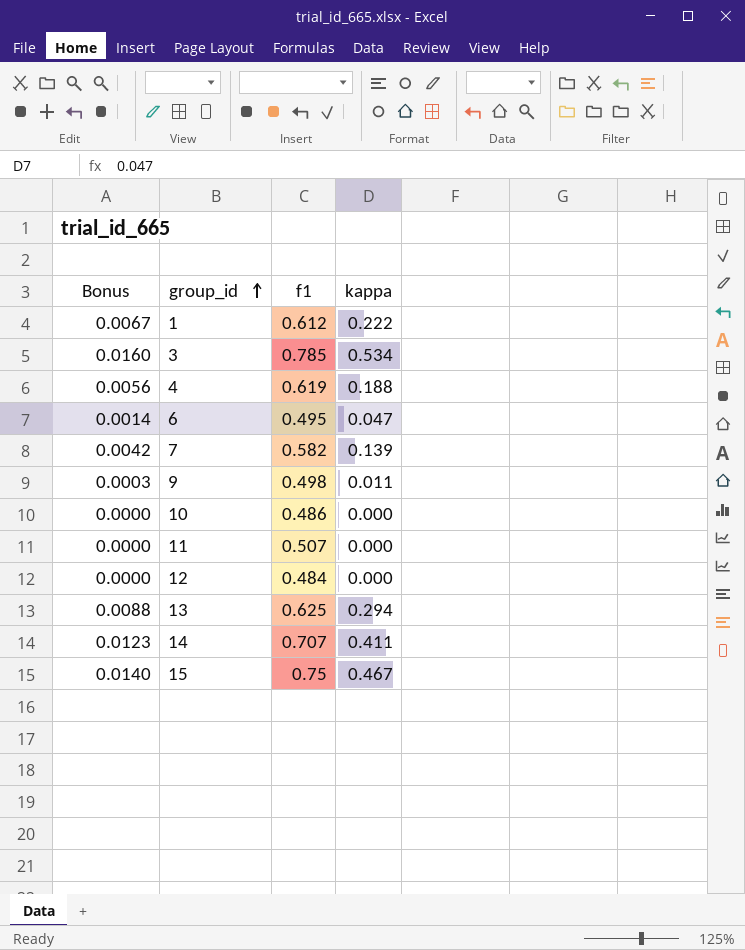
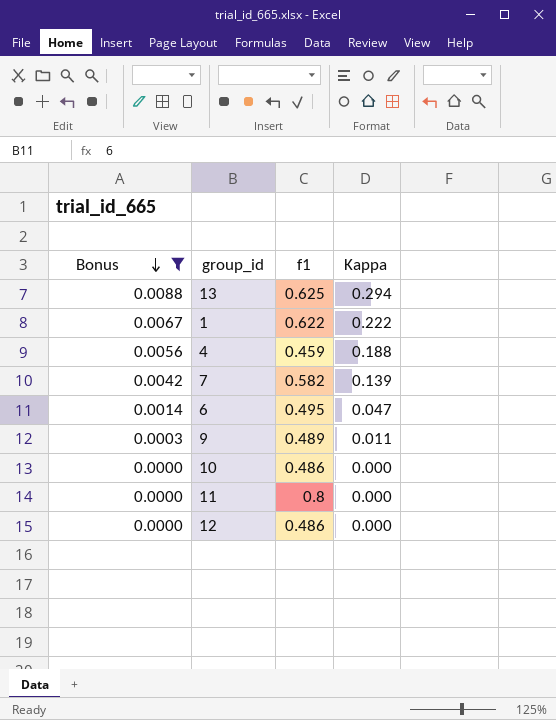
filter: none -> Bonus <= 0.0088
row order: group_id ascending -> Bonus descending
column name: kappa -> Kappa
1 | f1: 0.612 -> 0.622
4 | f1: 0.619 -> 0.459
9 | f1: 0.498 -> 0.489
11 | f1: 0.507 -> 0.8
12 | f1: 0.484 -> 0.486

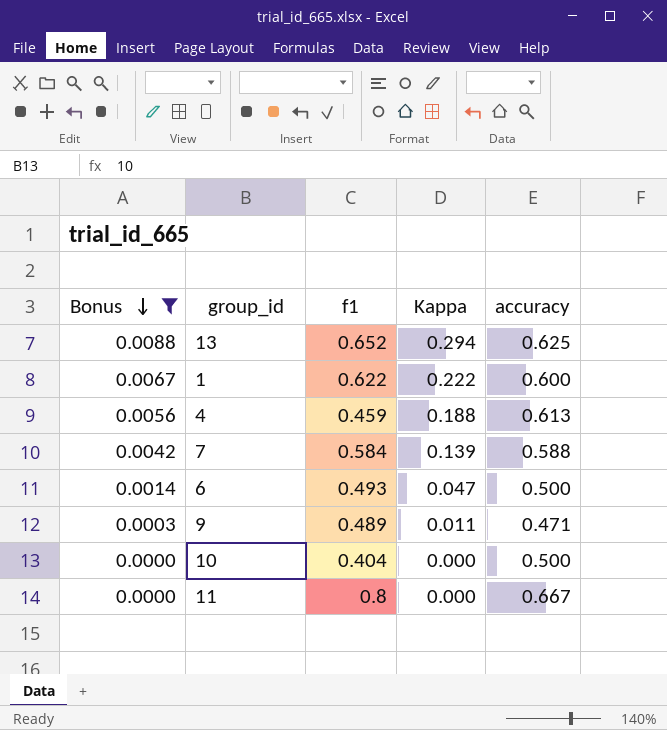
column accuracy | position: none -> 5
row 12: 0.0000 | 0.486 | 0.000 -> none
13 | f1: 0.625 -> 0.652
7 | f1: 0.582 -> 0.584
6 | f1: 0.495 -> 0.493
10 | f1: 0.486 -> 0.404

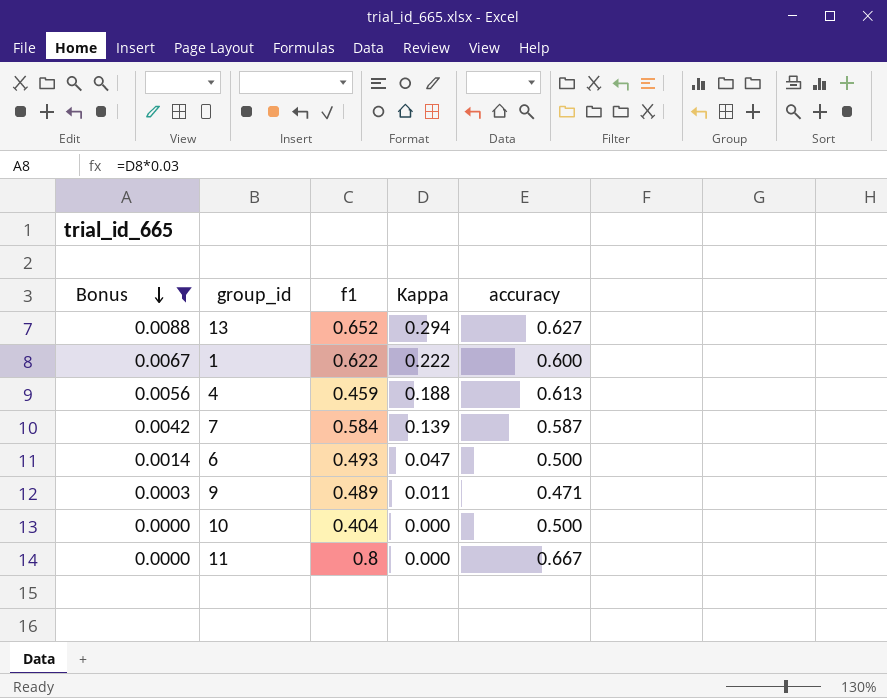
13 | accuracy: 0.625 -> 0.627
7 | accuracy: 0.588 -> 0.587

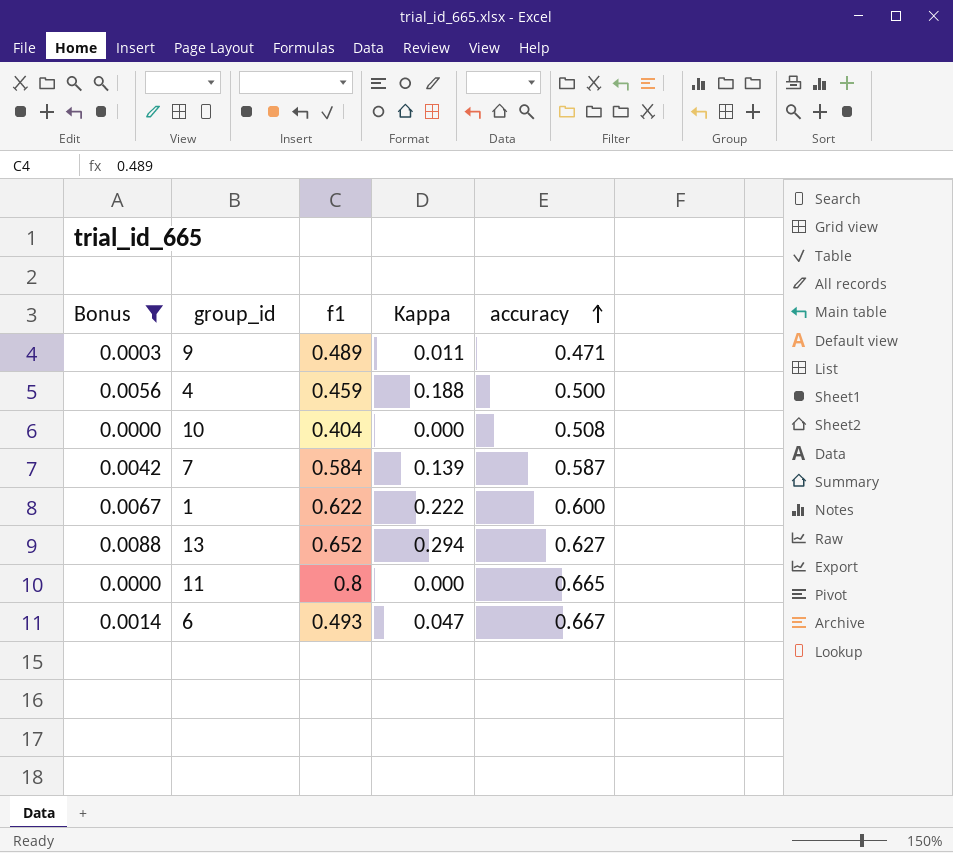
row order: Bonus descending -> accuracy ascending
4 | accuracy: 0.613 -> 0.500
10 | accuracy: 0.500 -> 0.508
11 | accuracy: 0.667 -> 0.665
6 | accuracy: 0.500 -> 0.667

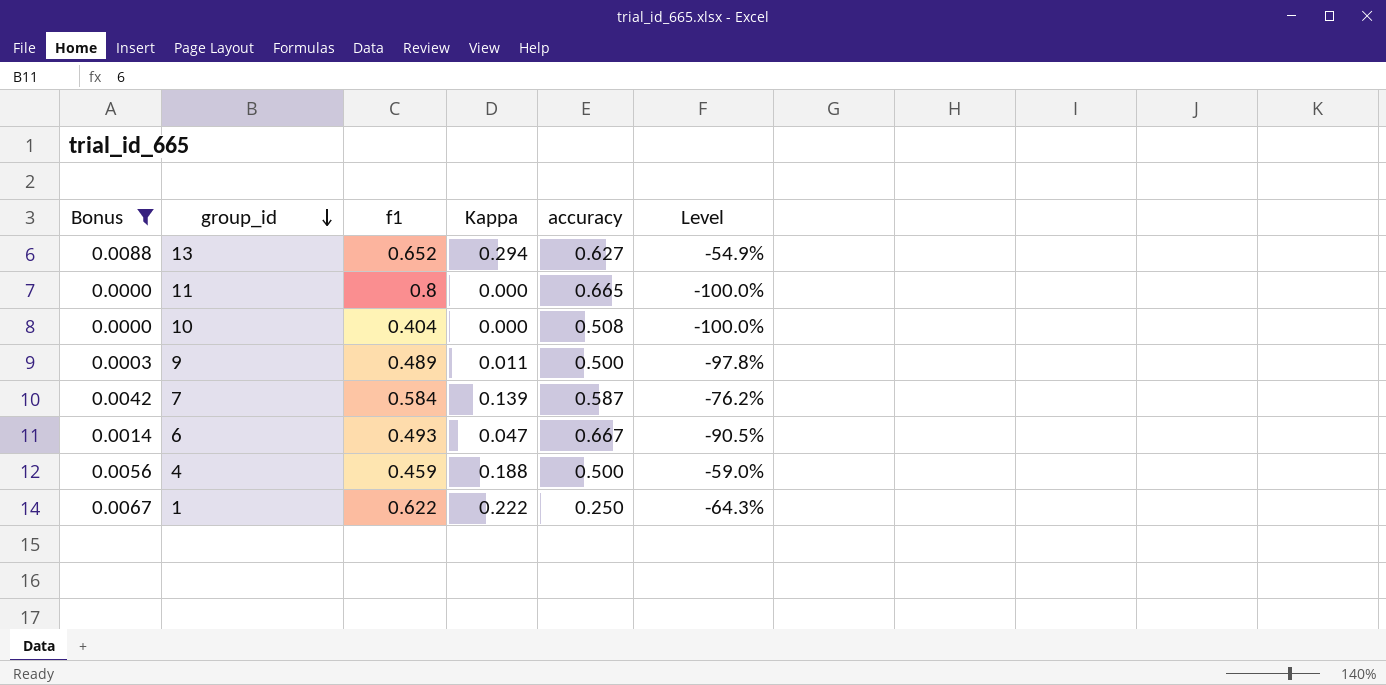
row order: accuracy ascending -> group_id descending
column Level | formula: none -> ([Kappa] - [f1]) / [f1]
9 | accuracy: 0.471 -> 0.500
1 | accuracy: 0.600 -> 0.250

